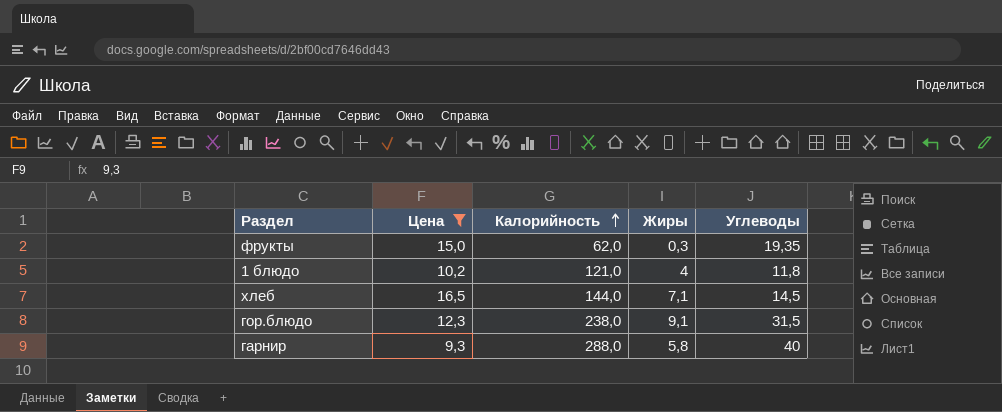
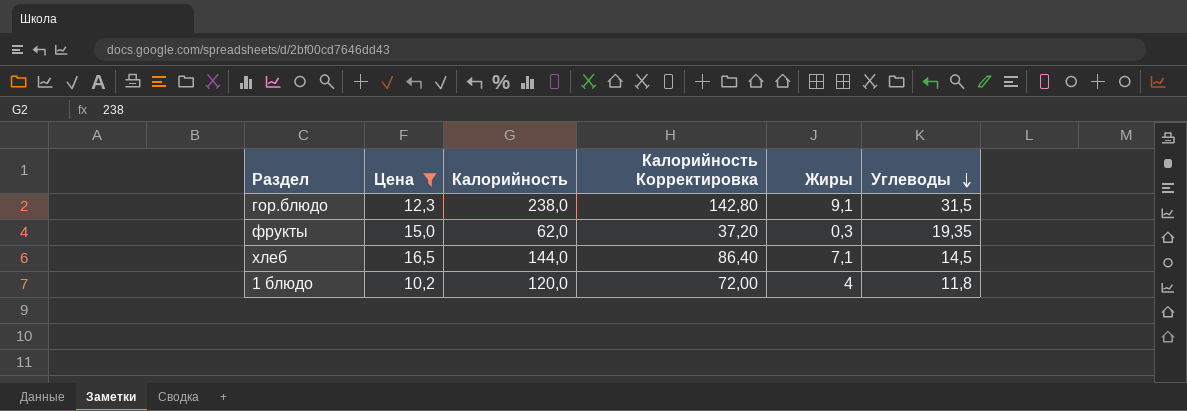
row order: Калорийность ascending -> Углеводы descending
column Калорийность Корректировка | formula: none -> [Калорийность] * 0,6
row гарнир: 9,3 | 288,0 | 5,8 | 40 -> none
1 блюдо | Калорийность: 121,0 -> 120,0

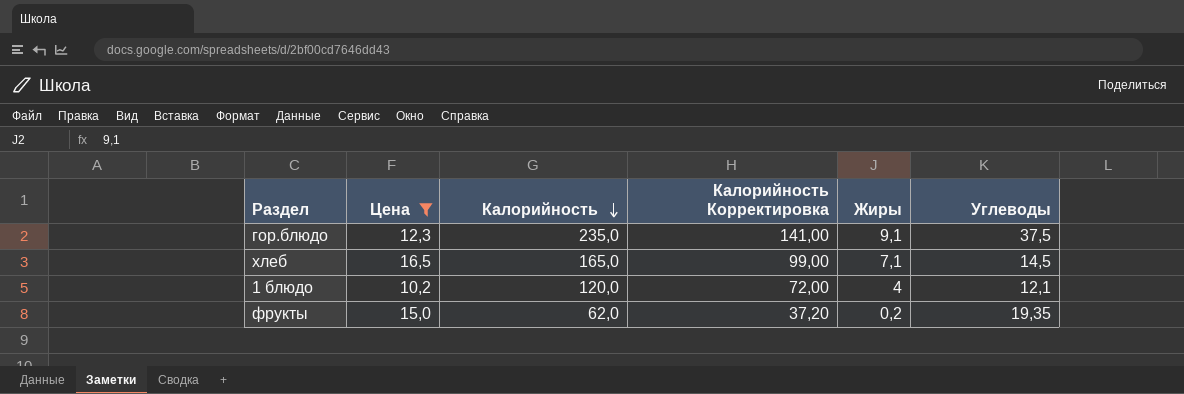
row order: Углеводы descending -> Калорийность descending
гор.блюдо | Калорийность: 238,0 -> 235,0
гор.блюдо | Калорийность Корректировка: 142,80 -> 141,00
гор.блюдо | Углеводы: 31,5 -> 37,5
хлеб | Калорийность: 144,0 -> 165,0
хлеб | Калорийность Корректировка: 86,40 -> 99,00
1 блюдо | Углеводы: 11,8 -> 12,1
фрукты | Жиры: 0,3 -> 0,2

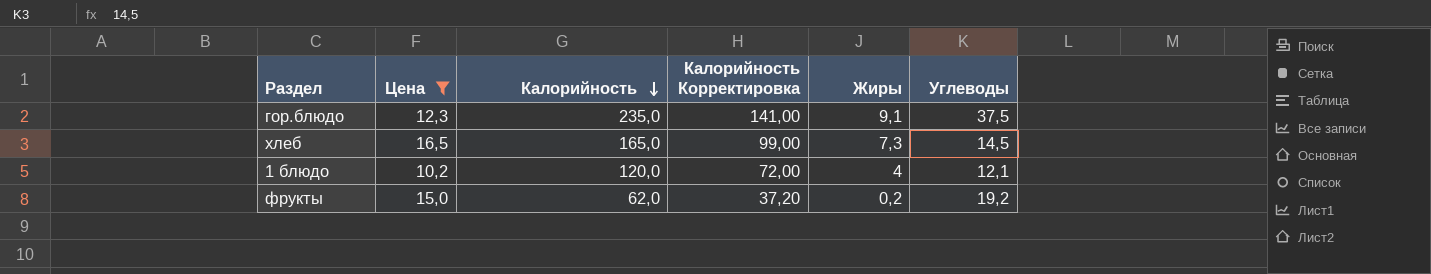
хлеб | Жиры: 7,1 -> 7,3
фрукты | Углеводы: 19,35 -> 19,2

